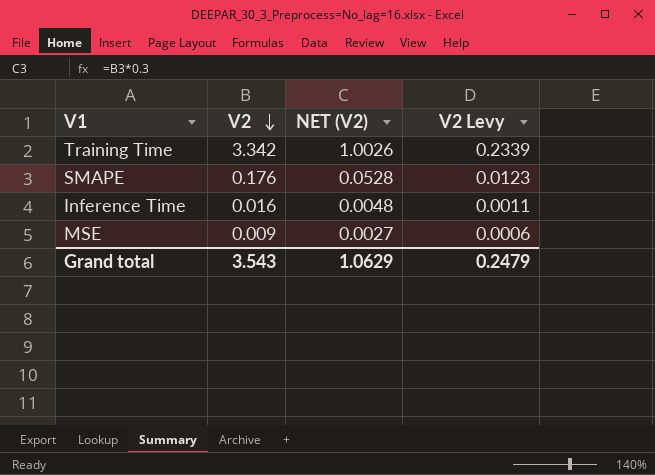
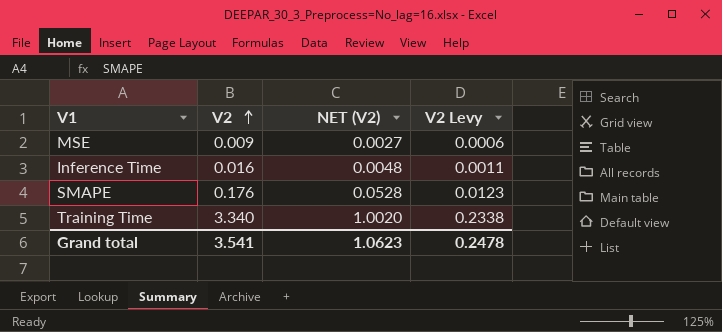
row order: V2 descending -> V2 ascending
Training Time | V2: 3.342 -> 3.340
Training Time | NET (V2): 1.0026 -> 1.0020
Training Time | V2 Levy: 0.2339 -> 0.2338
Grand total | V2: 3.543 -> 3.541
Grand total | NET (V2): 1.0629 -> 1.0623
Grand total | V2 Levy: 0.2479 -> 0.2478

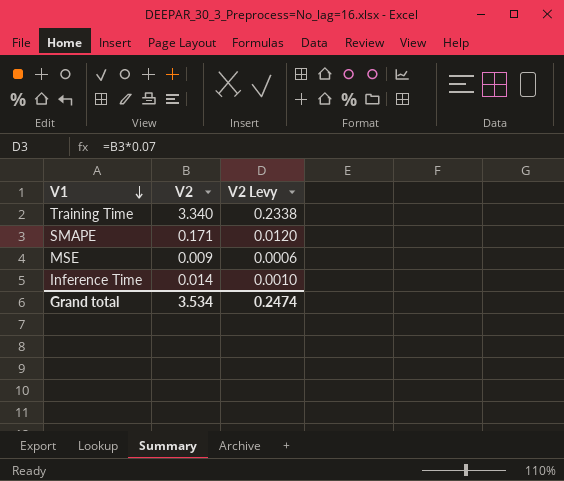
row order: V2 ascending -> V1 descending
column NET (V2) | formula: [V2] * 0.3 -> none
SMAPE | V2: 0.176 -> 0.171
SMAPE | V2 Levy: 0.0123 -> 0.0120
Inference Time | V2: 0.016 -> 0.014
Inference Time | V2 Levy: 0.0011 -> 0.0010
Grand total | V2: 3.541 -> 3.534
Grand total | V2 Levy: 0.2478 -> 0.2474

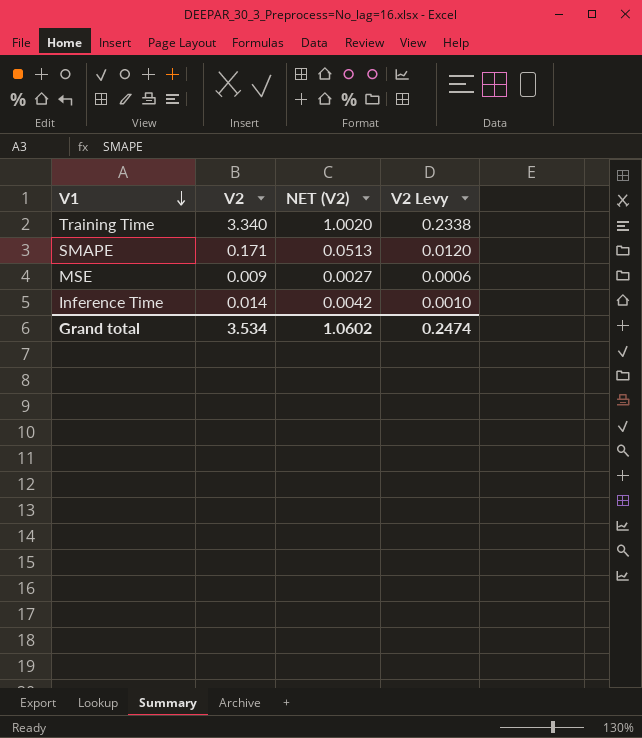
column NET (V2) | formula: none -> [V2] * 0.3

